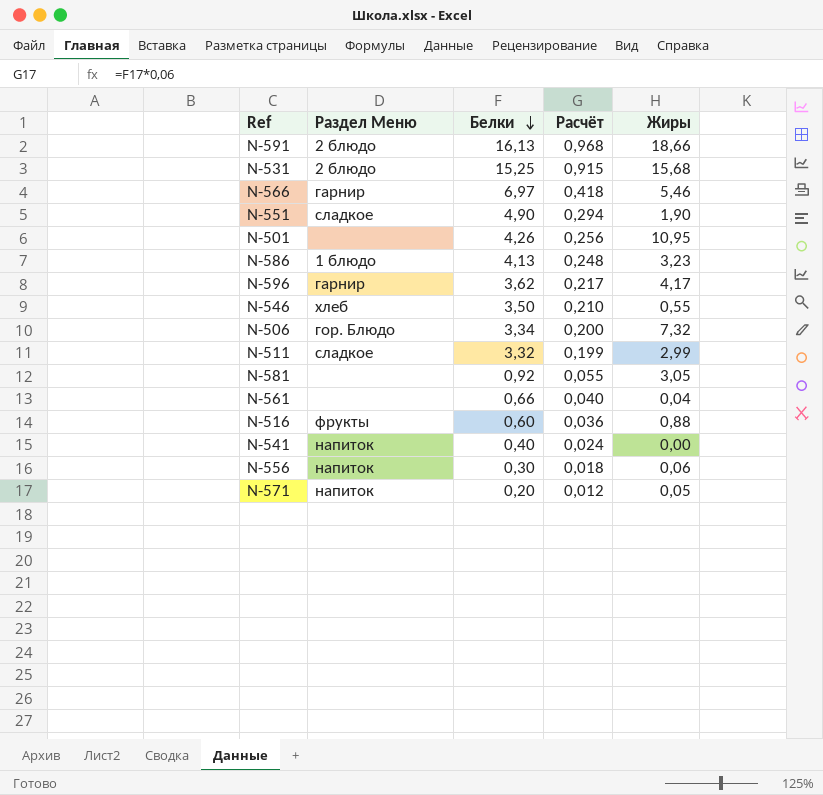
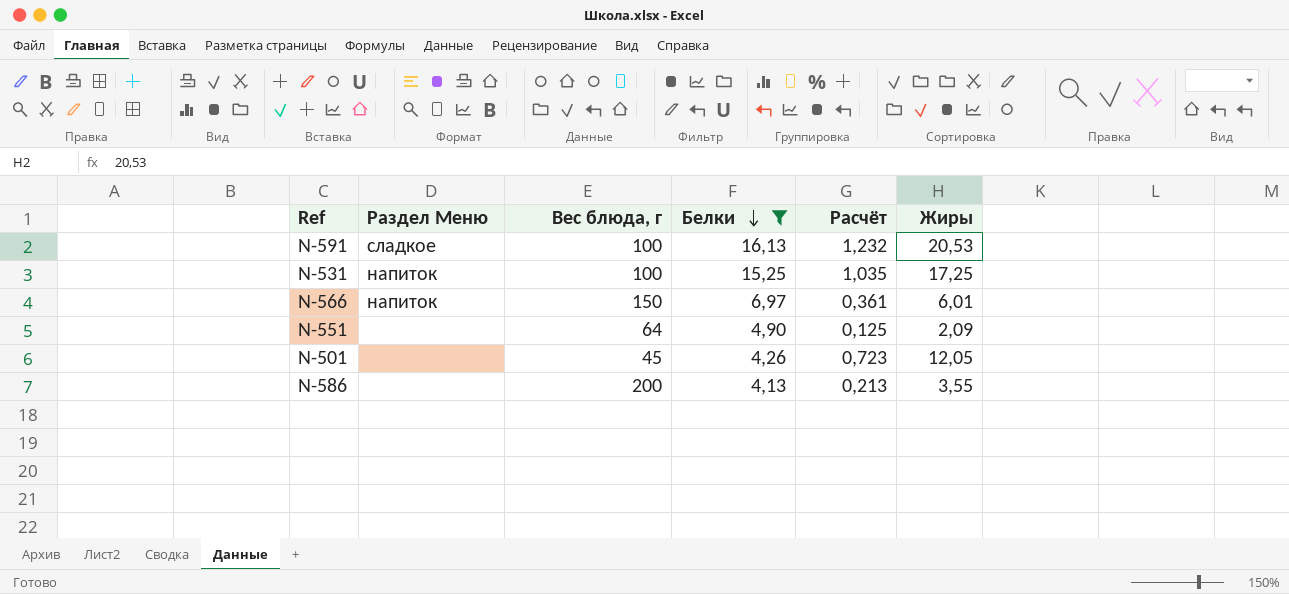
filter: none -> Белки >= 4,13
column Вес блюда, г | position: none -> 3
column Расчёт | formula: [Белки] * 0,06 -> [Жиры] * 0,06
N-591 | Раздел Меню: 2 блюдо -> сладкое
N-591 | Жиры: 18,66 -> 20,53
N-531 | Раздел Меню: 2 блюдо -> напиток
N-531 | Жиры: 15,68 -> 17,25
N-566 | Раздел Меню: гарнир -> напиток
N-566 | Жиры: 5,46 -> 6,01
N-551 | Раздел Меню: сладкое -> none
N-551 | Жиры: 1,90 -> 2,09
N-501 | Жиры: 10,95 -> 12,05
N-586 | Раздел Меню: 1 блюдо -> none
N-586 | Жиры: 3,23 -> 3,55

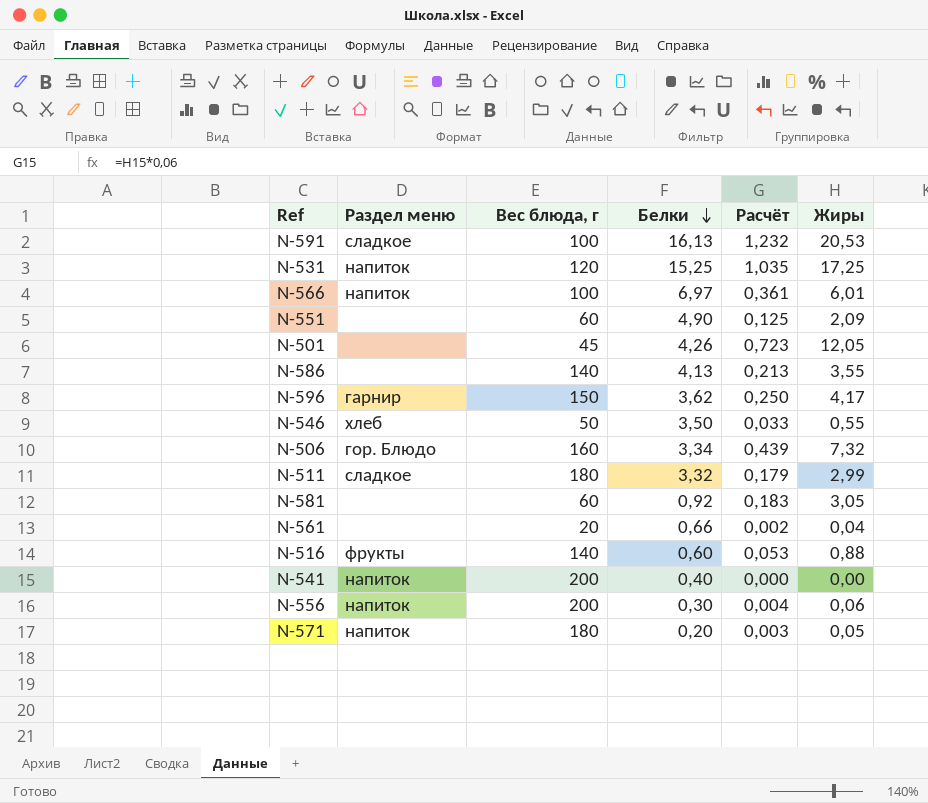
filter: Белки >= 4,13 -> none
column name: Раздел Меню -> Раздел меню
N-531 | Вес блюда, г: 100 -> 120
N-566 | Вес блюда, г: 150 -> 100
N-551 | Вес блюда, г: 64 -> 60
N-586 | Вес блюда, г: 200 -> 140

